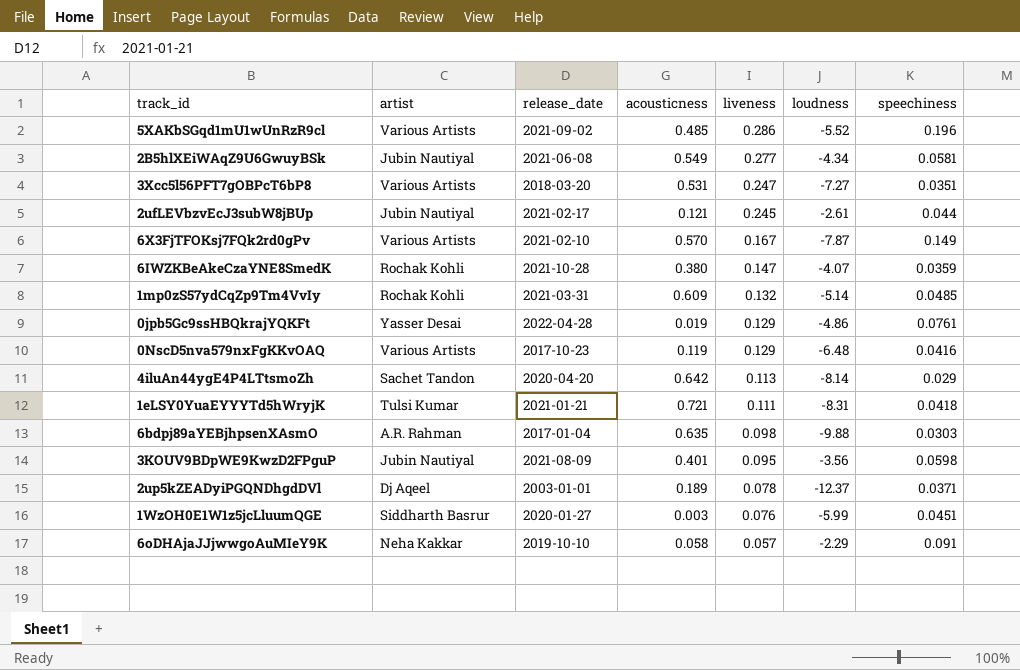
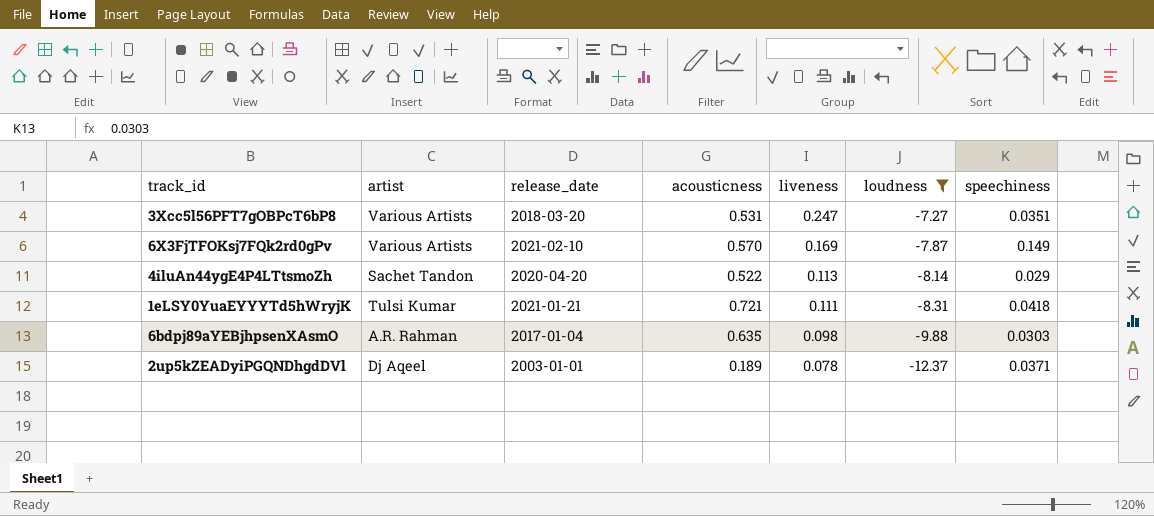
filter: none -> loudness <= -7.27
6X3FjTFOKsj7FQk2rd0gPv | liveness: 0.167 -> 0.169
4iluAn44ygE4P4LTtsmoZh | acousticness: 0.642 -> 0.522

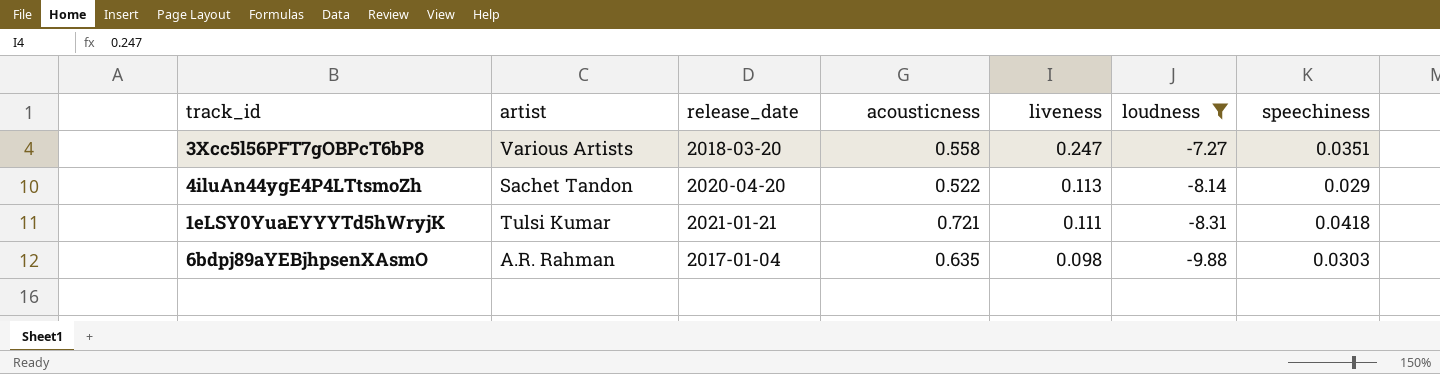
row 6X3FjTFOKsj7FQk2rd0gPv: Various Artists | 2021-02-10 | 0.570 | 0.169 | -7.87 | 0.149 -> none
row 2up5kZEADyiPGQNDhgdDVl: Dj Aqeel | 2003-01-01 | 0.189 | 0.078 | -12.37 | 0.0371 -> none
3Xcc5l56PFT7gOBPcT6bP8 | acousticness: 0.531 -> 0.558

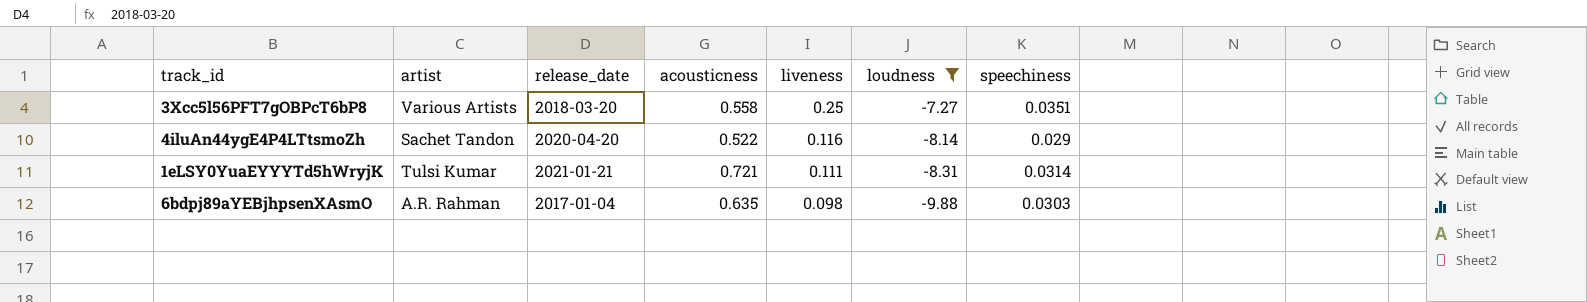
3Xcc5l56PFT7gOBPcT6bP8 | liveness: 0.247 -> 0.25
4iluAn44ygE4P4LTtsmoZh | liveness: 0.113 -> 0.116
1eLSY0YuaEYYYTd5hWryjK | speechiness: 0.0418 -> 0.0314

